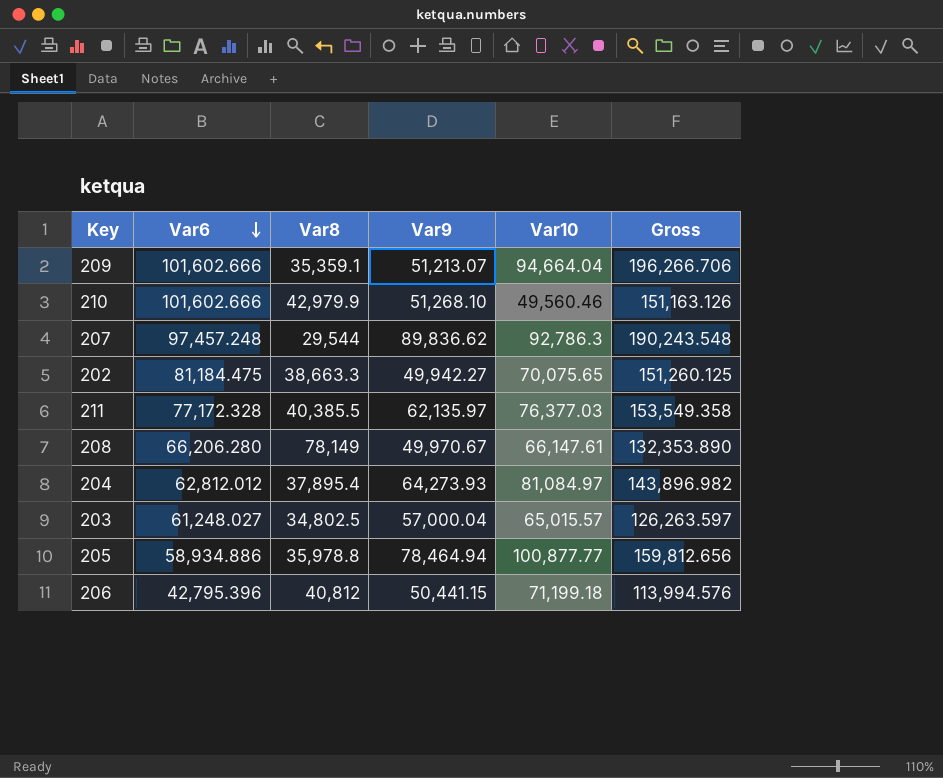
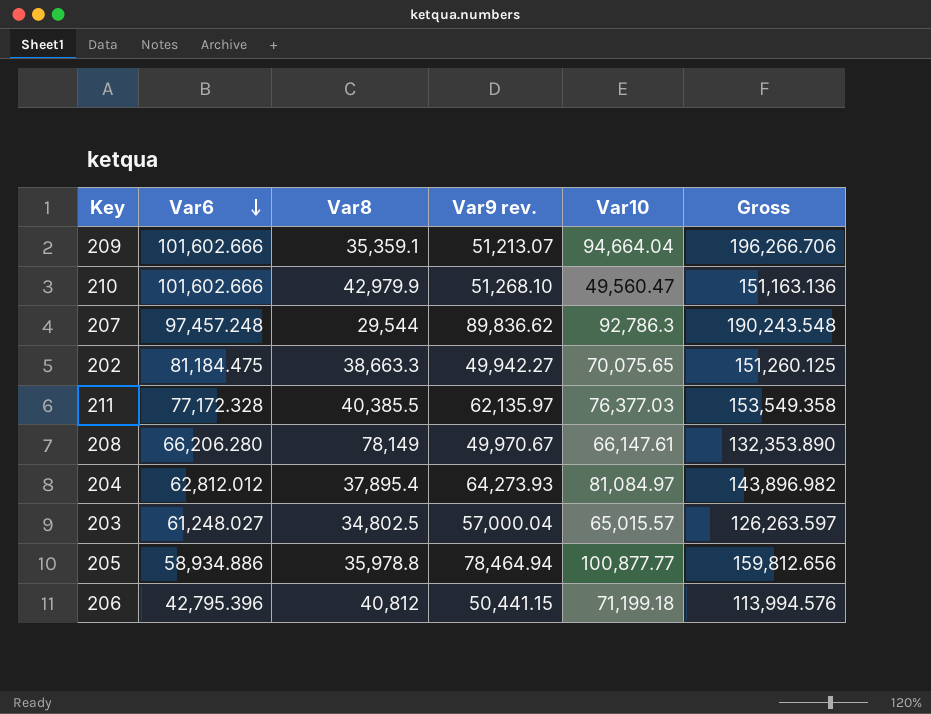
column name: Var9 -> Var9 rev.
210 | Var10: 49,560.46 -> 49,560.47
210 | Gross: 151,163.126 -> 151,163.136

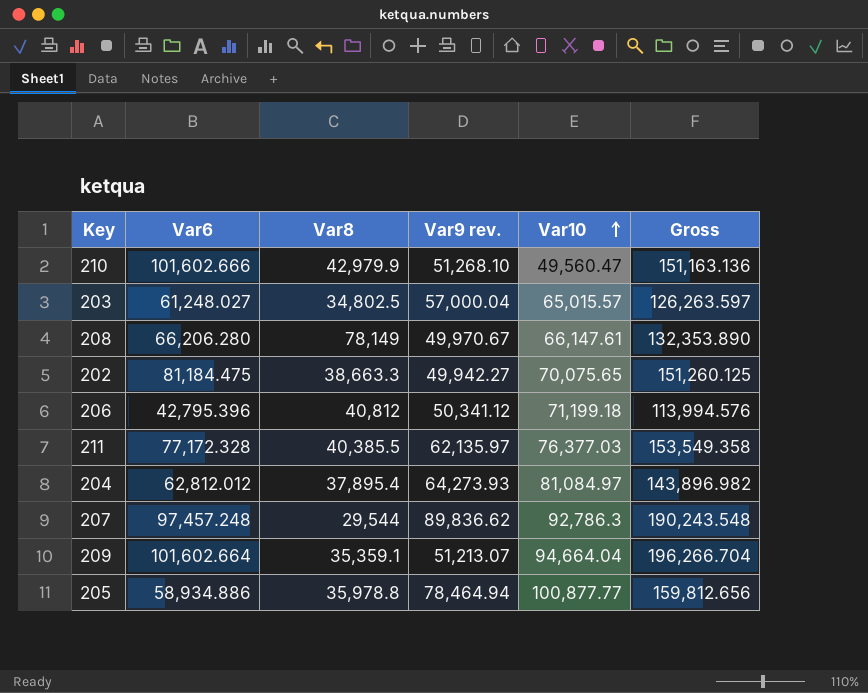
row order: Var6 descending -> Var10 ascending
206 | Var9 rev.: 50,441.15 -> 50,341.12
209 | Var6: 101,602.666 -> 101,602.664
209 | Gross: 196,266.706 -> 196,266.704

